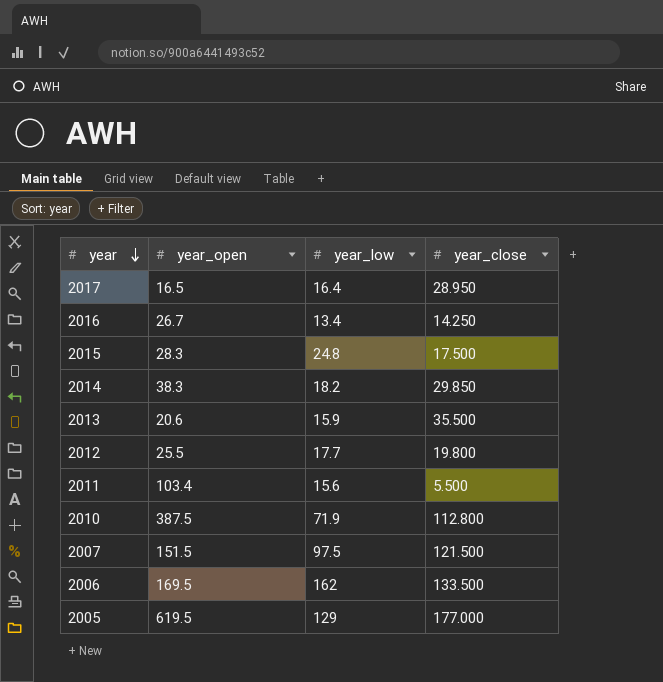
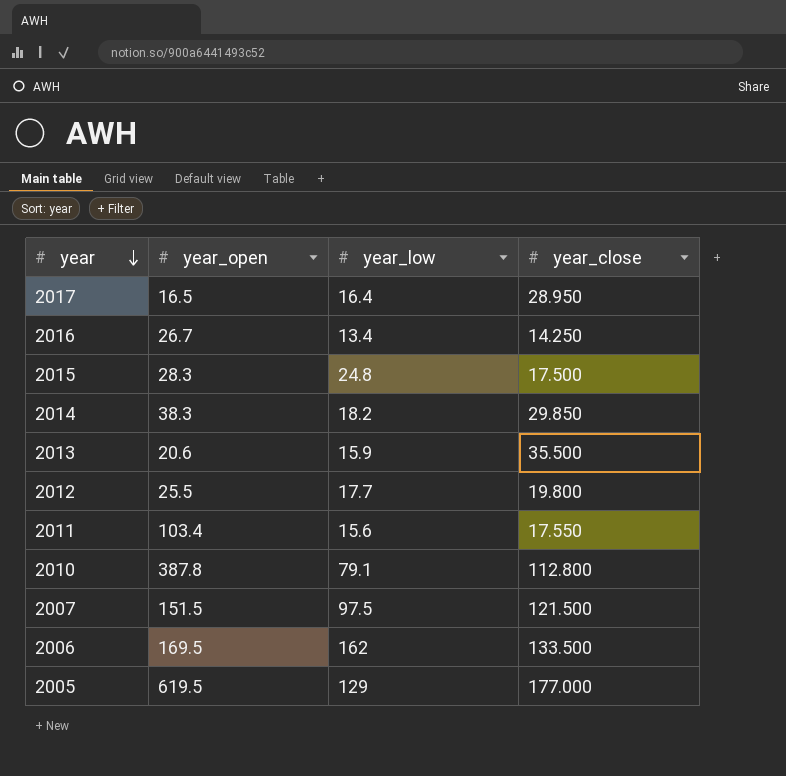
2011 | year_close: 5.500 -> 17.550
2010 | year_open: 387.5 -> 387.8
2010 | year_low: 71.9 -> 79.1

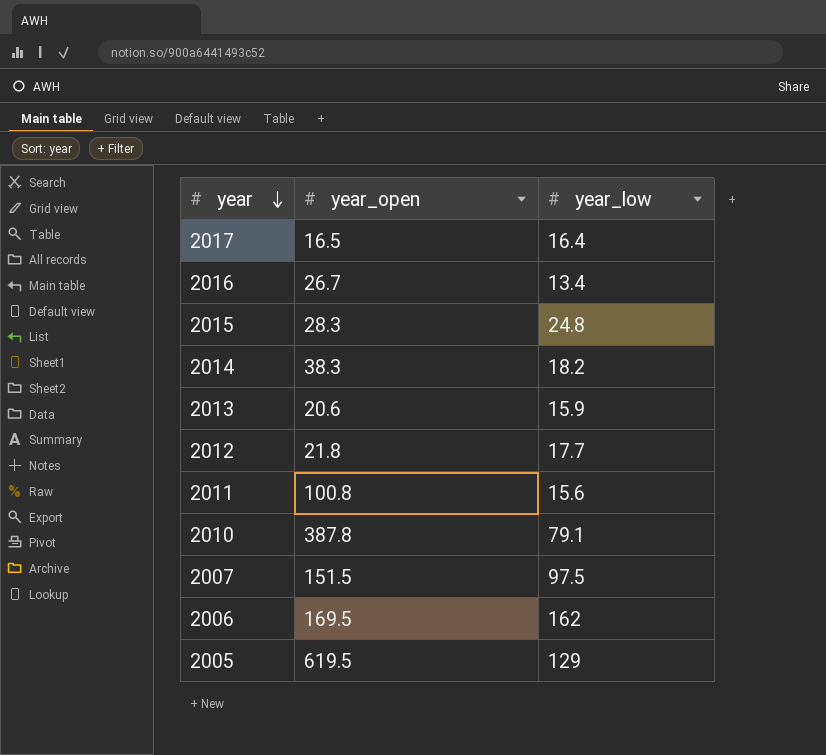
column year_close | position: 4 -> none
2012 | year_open: 25.5 -> 21.8
2011 | year_open: 103.4 -> 100.8

